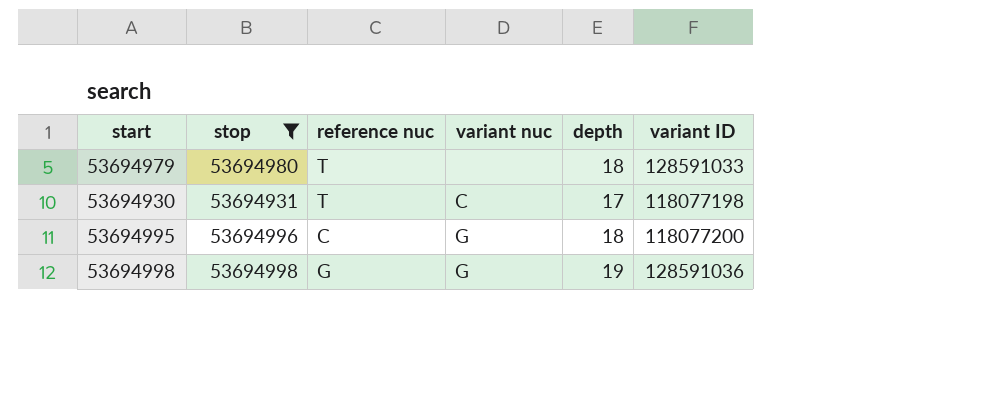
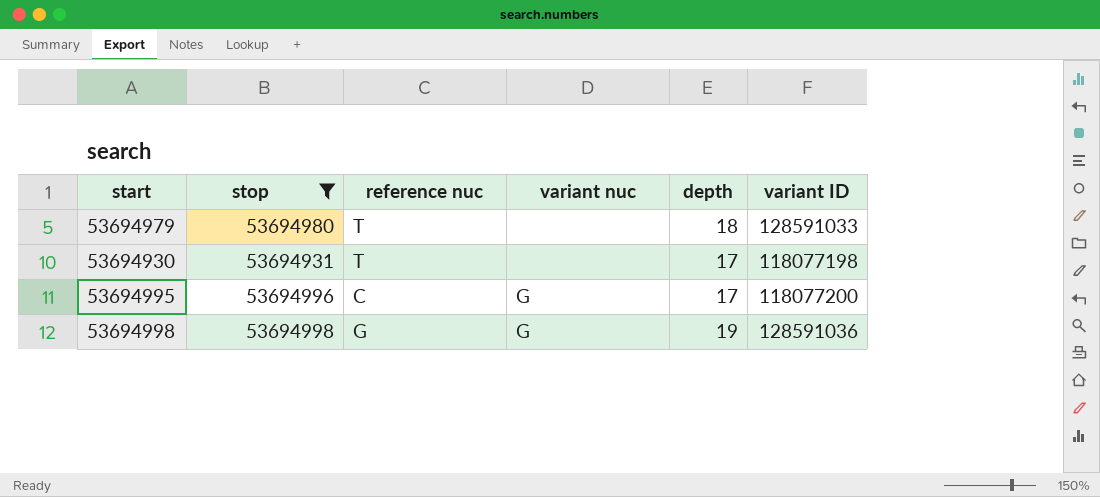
53694930 | variant nuc: C -> none
53694995 | depth: 18 -> 17

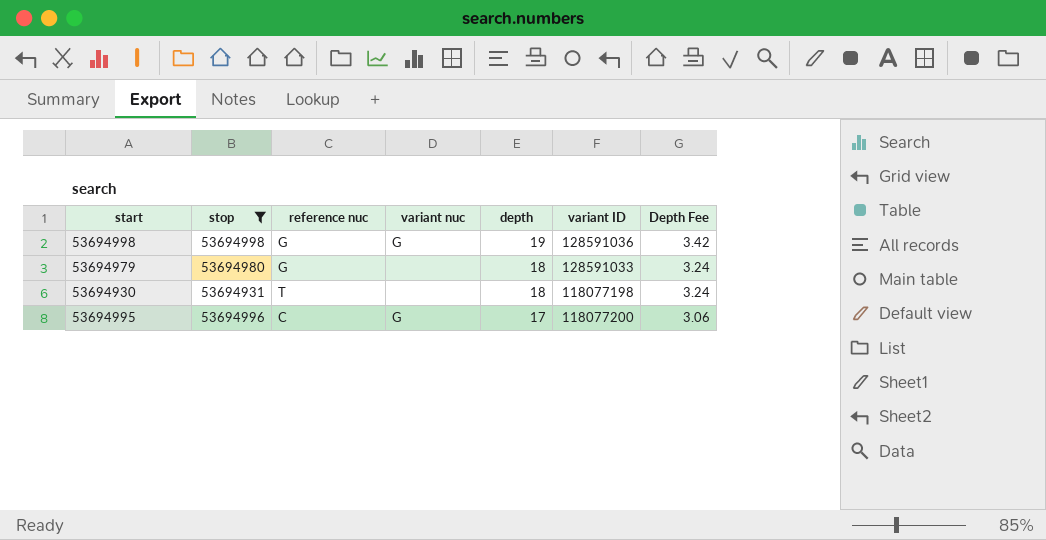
row order: none -> depth descending
column Depth Fee | formula: none -> [depth] * 0.18
53694979 | reference nuc: T -> G
53694930 | depth: 17 -> 18

